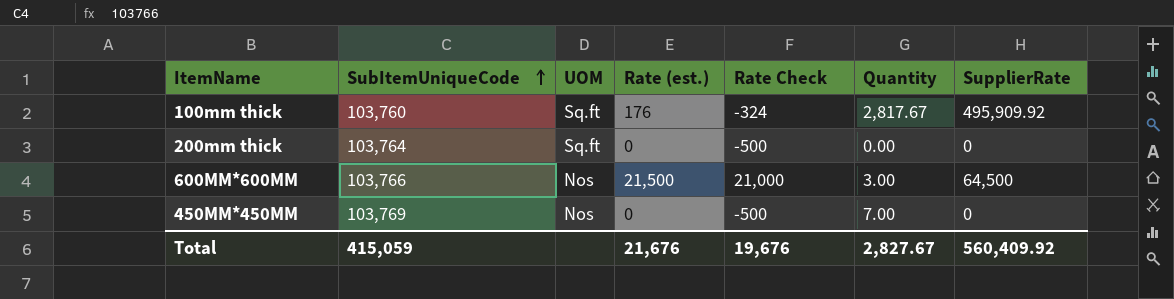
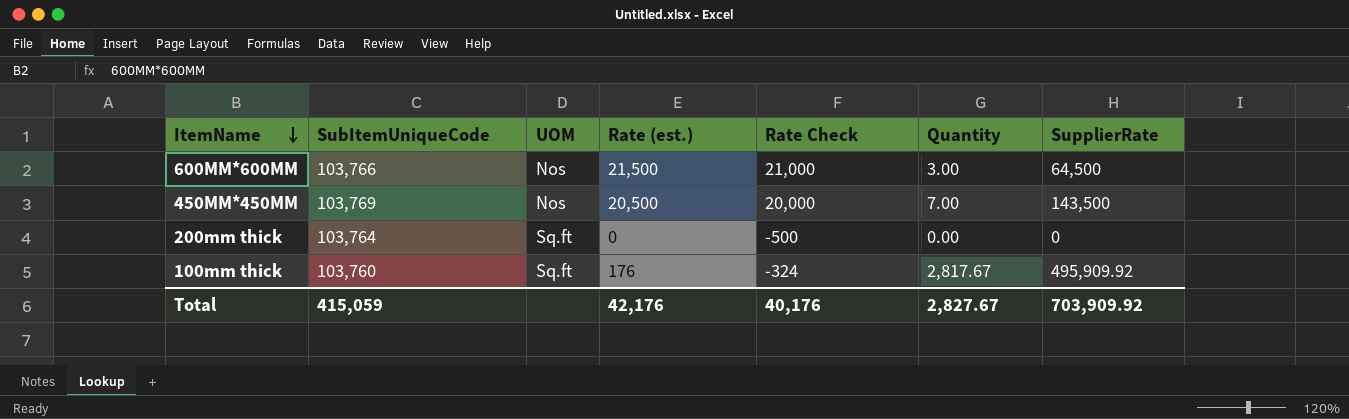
row order: SubItemUniqueCode ascending -> ItemName descending
450MM*450MM | Rate (est.): 0 -> 20,500
450MM*450MM | Rate Check: -500 -> 20,000
450MM*450MM | SupplierRate: 0 -> 143,500
Total | Rate (est.): 21,676 -> 42,176
Total | Rate Check: 19,676 -> 40,176
Total | SupplierRate: 560,409.92 -> 703,909.92

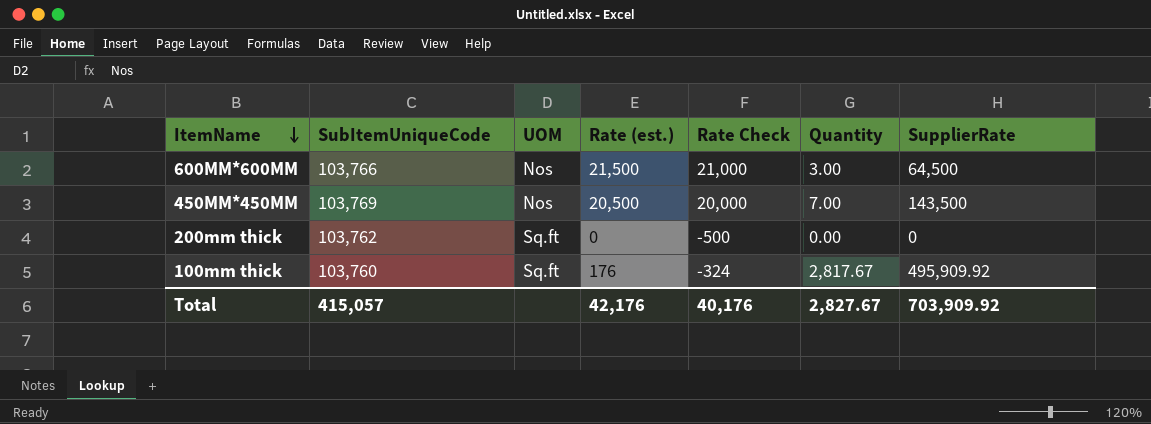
200mm thick | SubItemUniqueCode: 103,764 -> 103,762
Total | SubItemUniqueCode: 415,059 -> 415,057

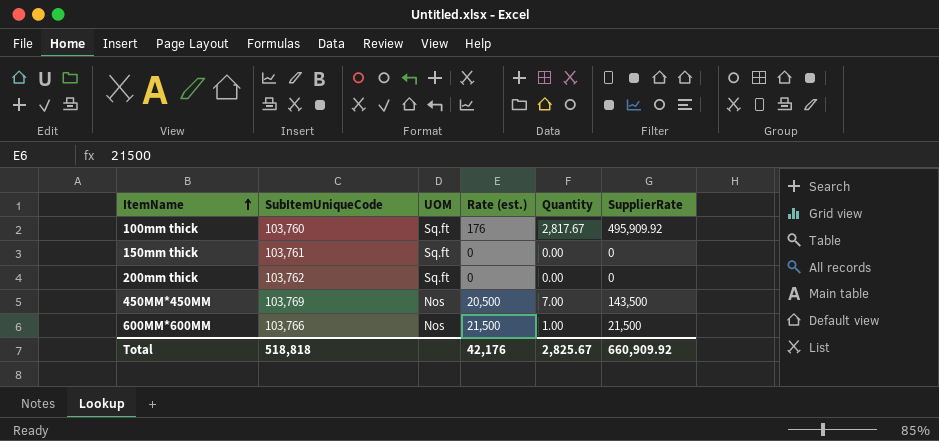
row order: ItemName descending -> ItemName ascending
column Rate Check | formula: [Rate (est.)] - 500 -> none
row 150mm thick: none -> 103,761 | Sq.ft | 0 | 0.00 | 0
600MM*600MM | Quantity: 3.00 -> 1.00
600MM*600MM | SupplierRate: 64,500 -> 21,500
Total | SubItemUniqueCode: 415,057 -> 518,818
Total | Quantity: 2,827.67 -> 2,825.67
Total | SupplierRate: 703,909.92 -> 660,909.92

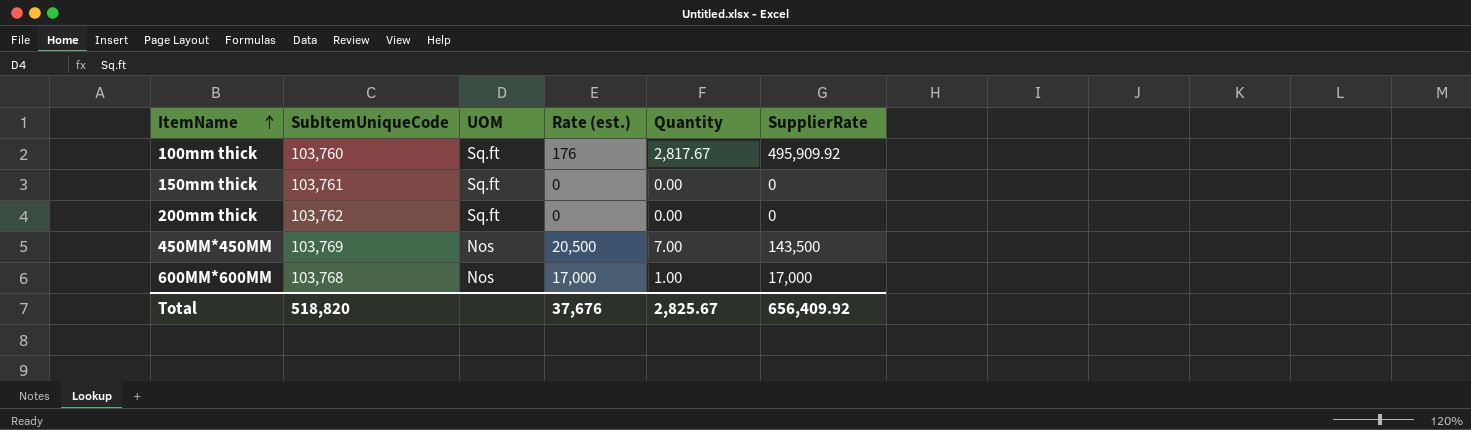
600MM*600MM | SubItemUniqueCode: 103,766 -> 103,768
600MM*600MM | Rate (est.): 21,500 -> 17,000
600MM*600MM | SupplierRate: 21,500 -> 17,000
Total | SubItemUniqueCode: 518,818 -> 518,820
Total | Rate (est.): 42,176 -> 37,676
Total | SupplierRate: 660,909.92 -> 656,409.92

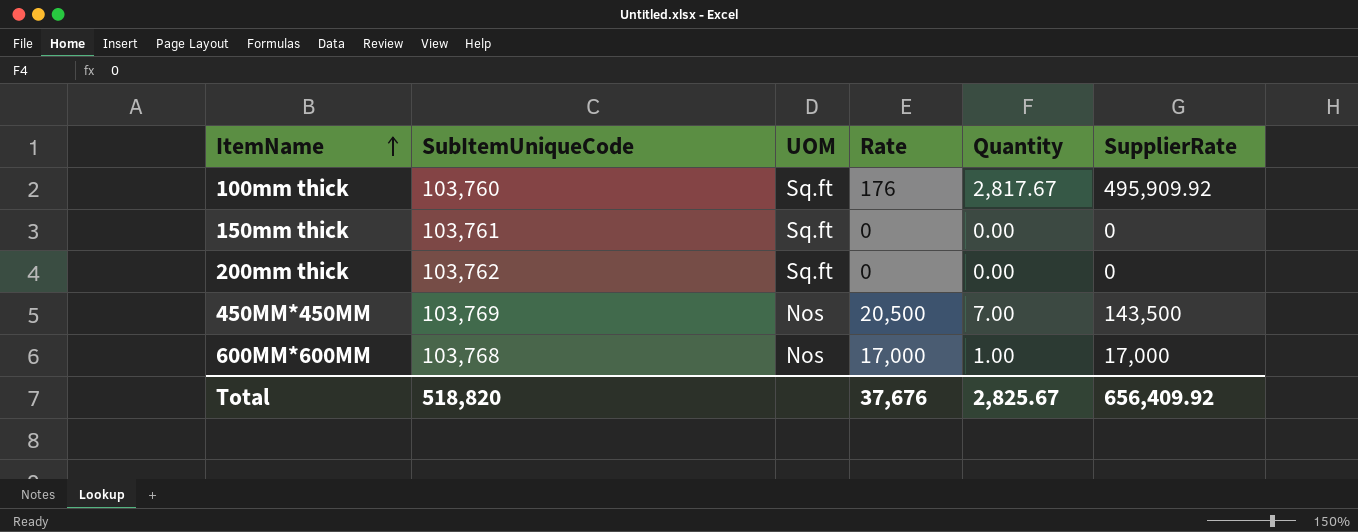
column name: Rate (est.) -> Rate

